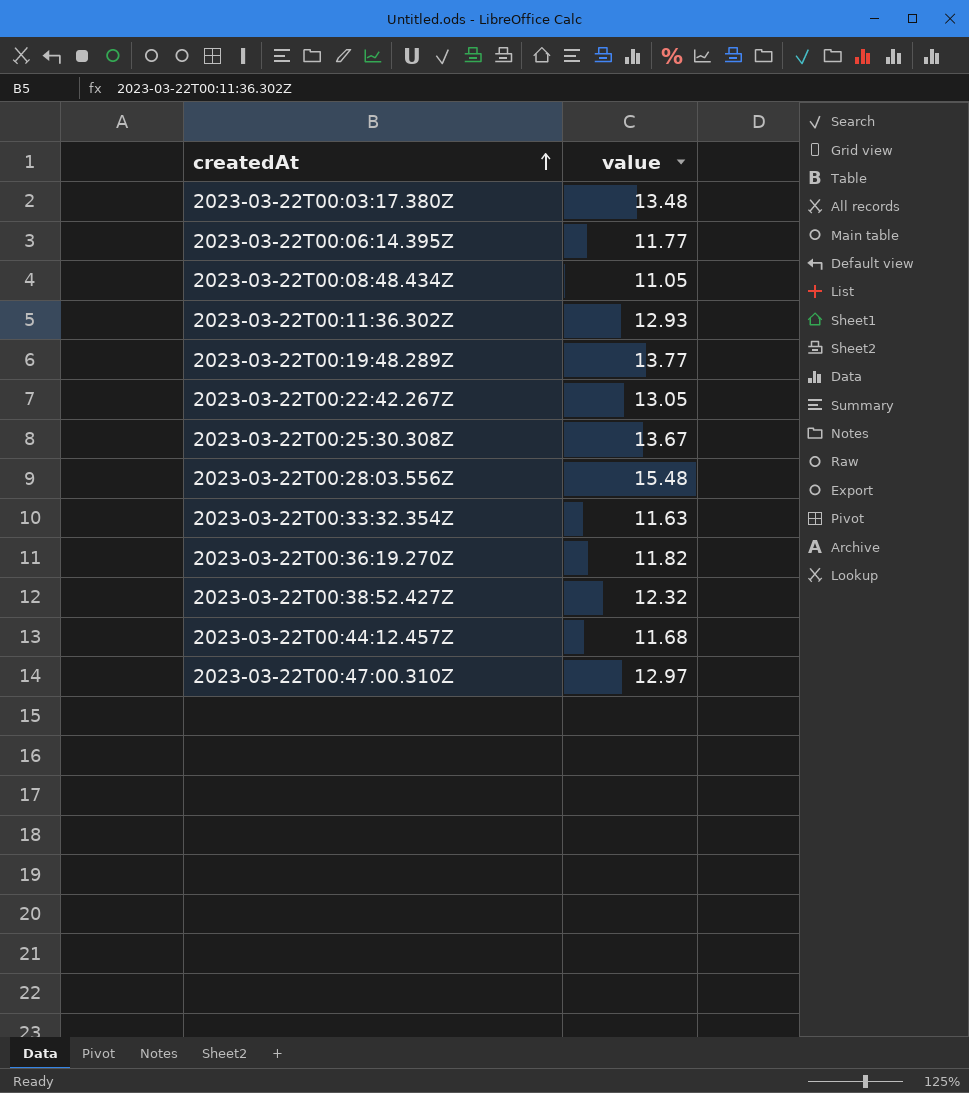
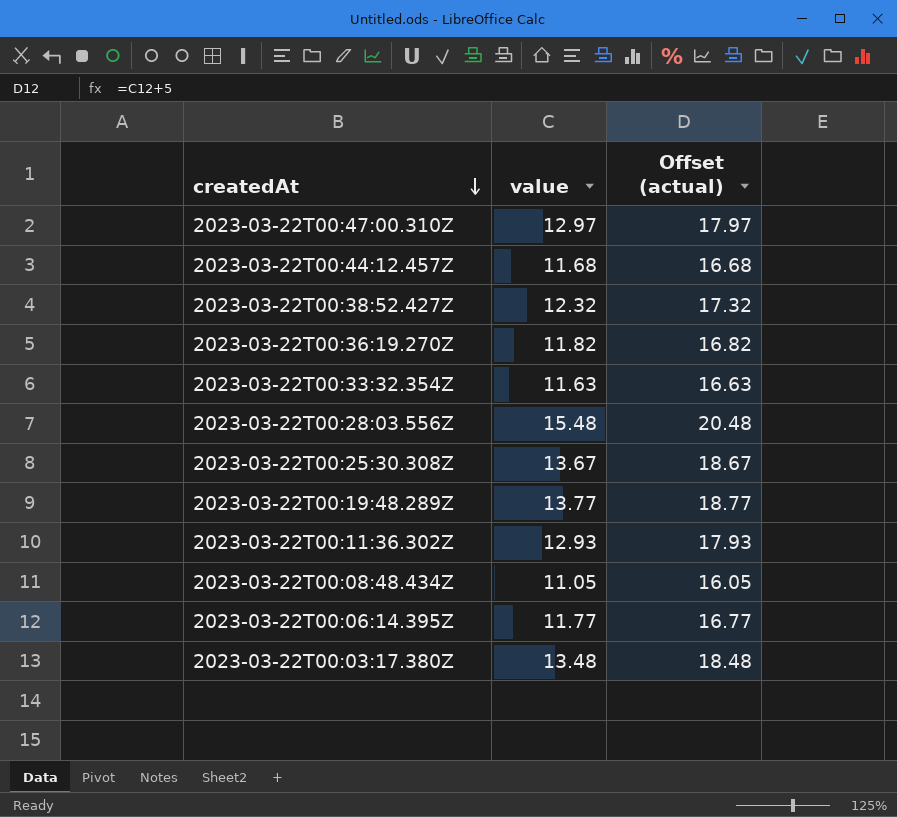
row order: createdAt ascending -> createdAt descending
column Offset (actual) | formula: none -> [value] + 5
row 2023-03-22T00:22:42.267Z: 13.05 -> none

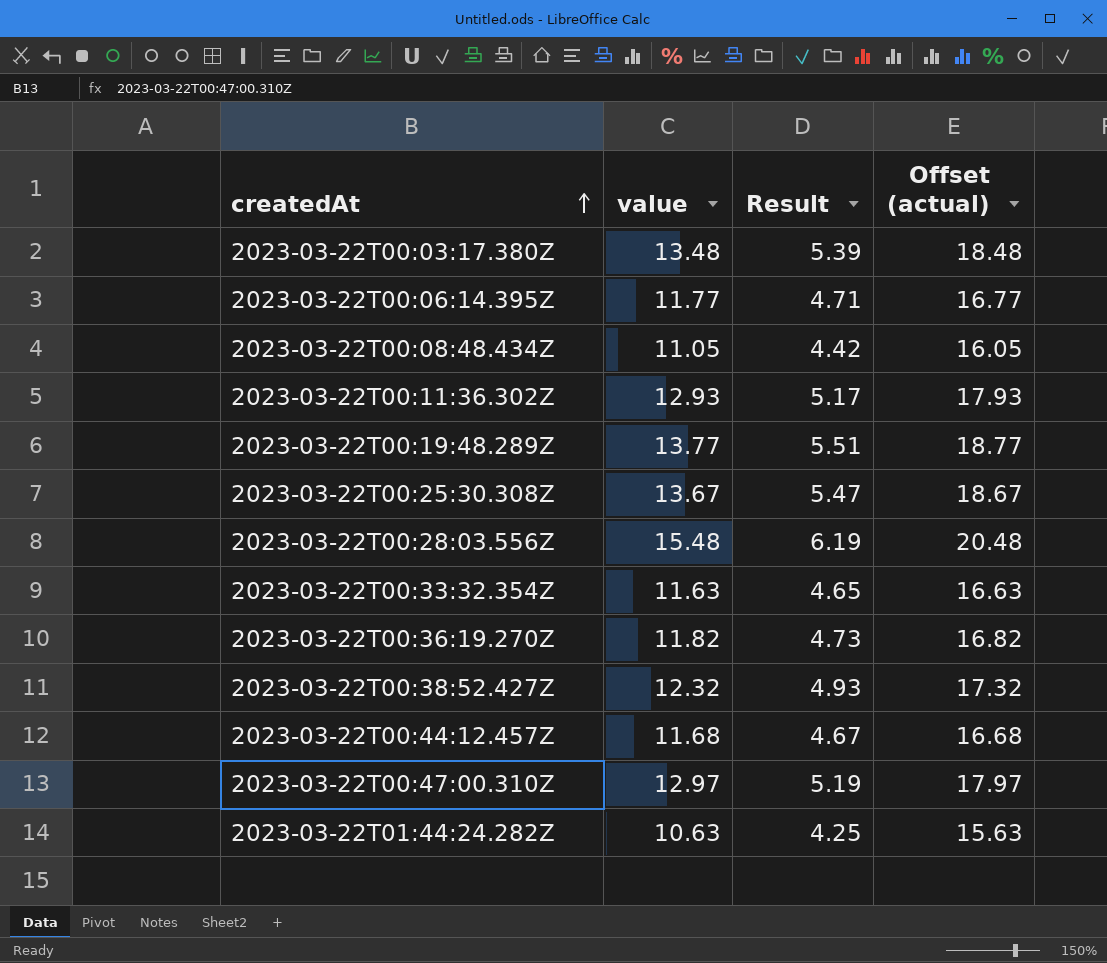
row order: createdAt descending -> createdAt ascending
column Result | formula: none -> [value] * 0.4
row 2023-03-22T01:44:24.282Z: none -> 10.63 | 4.25 | 15.63

